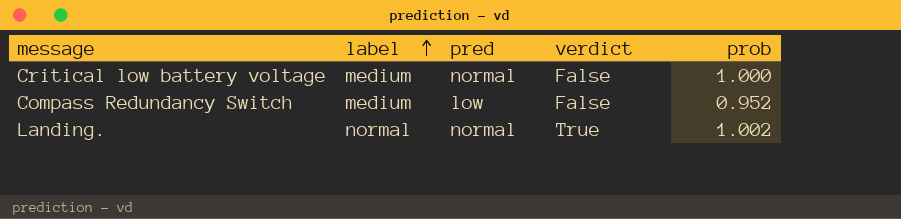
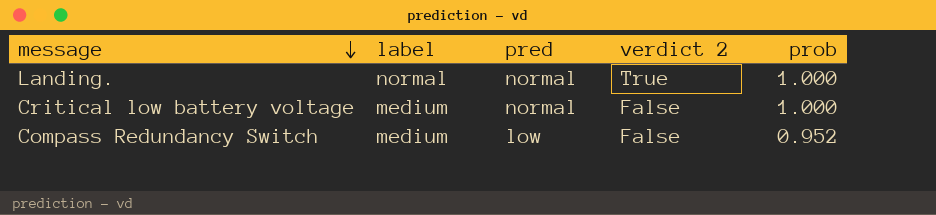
row order: label ascending -> message descending
column name: verdict -> verdict 2
Landing. | prob: 1.002 -> 1.000

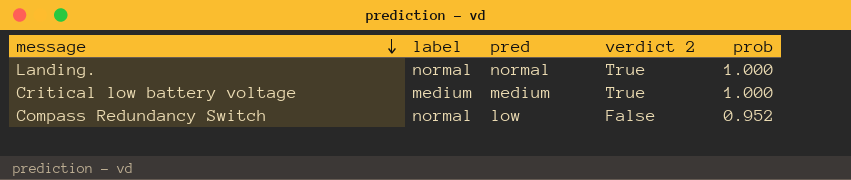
Critical low battery voltage | pred: normal -> medium
Critical low battery voltage | verdict 2: False -> True
Compass Redundancy Switch | label: medium -> normal

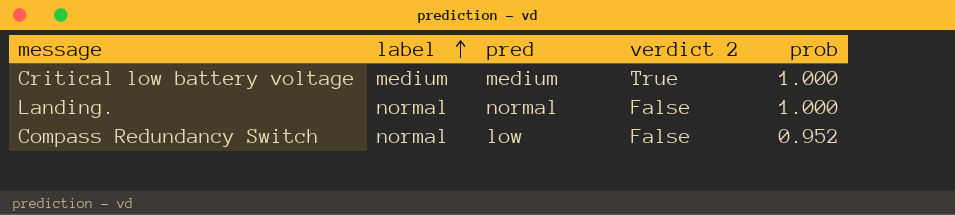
row order: message descending -> label ascending
Landing. | verdict 2: True -> False

